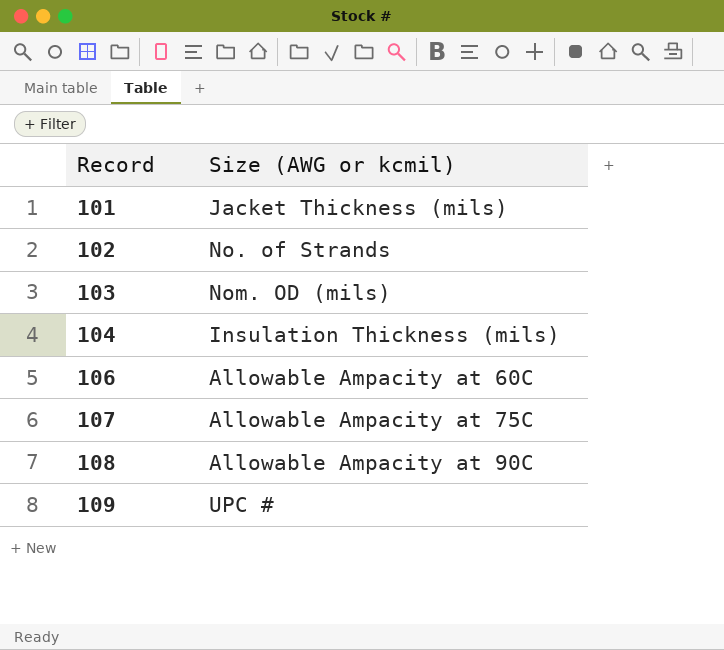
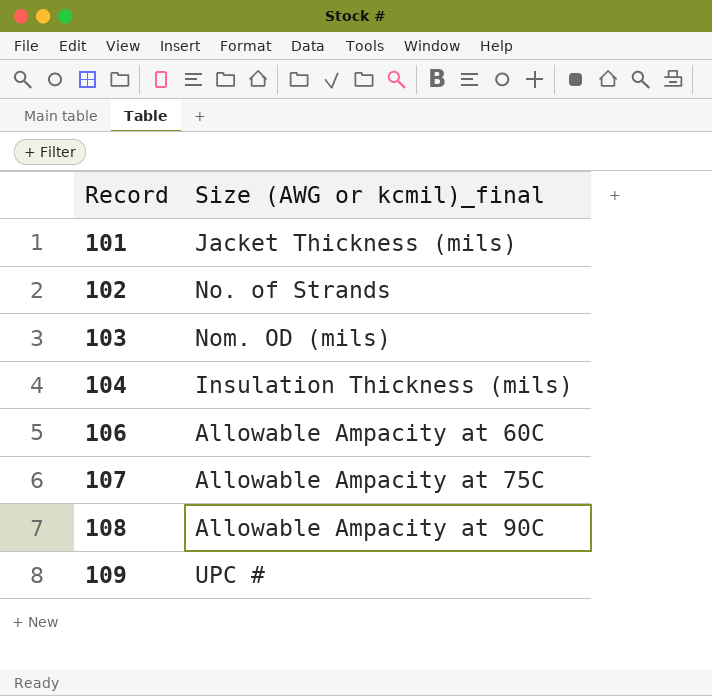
column name: Size (AWG or kcmil) -> Size (AWG or kcmil)_final

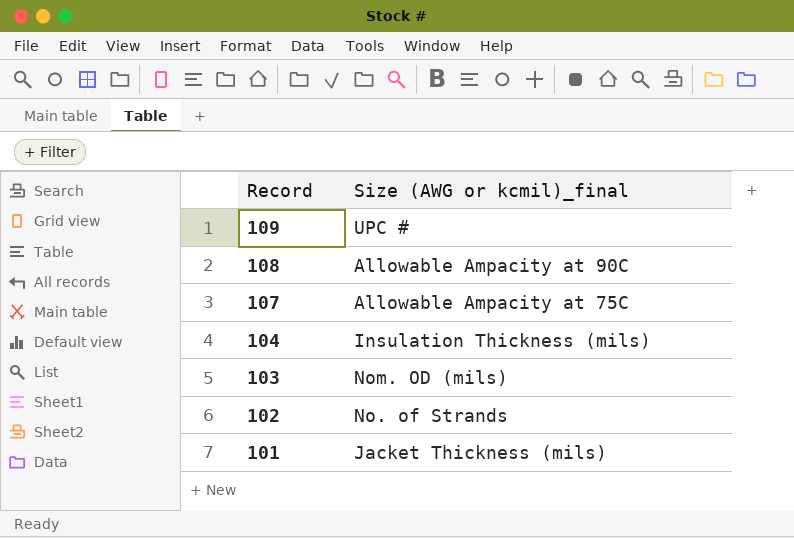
row order: Record ascending -> Record descending
row 106: Allowable Ampacity at 60C -> none

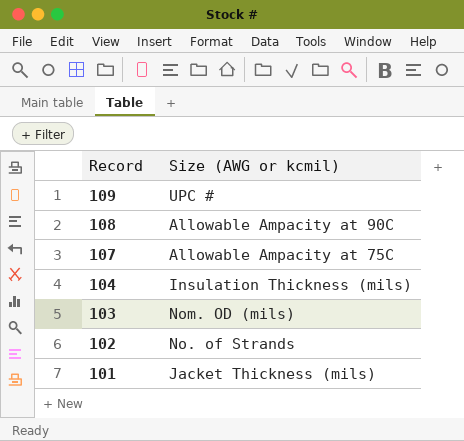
column name: Size (AWG or kcmil)_final -> Size (AWG or kcmil)

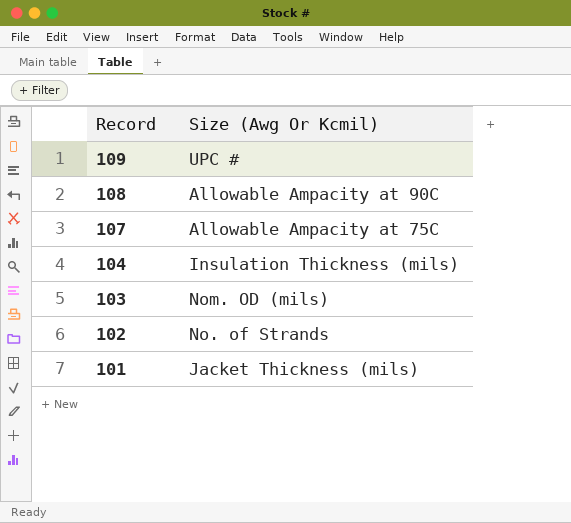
column name: Size (AWG or kcmil) -> Size (Awg Or Kcmil)

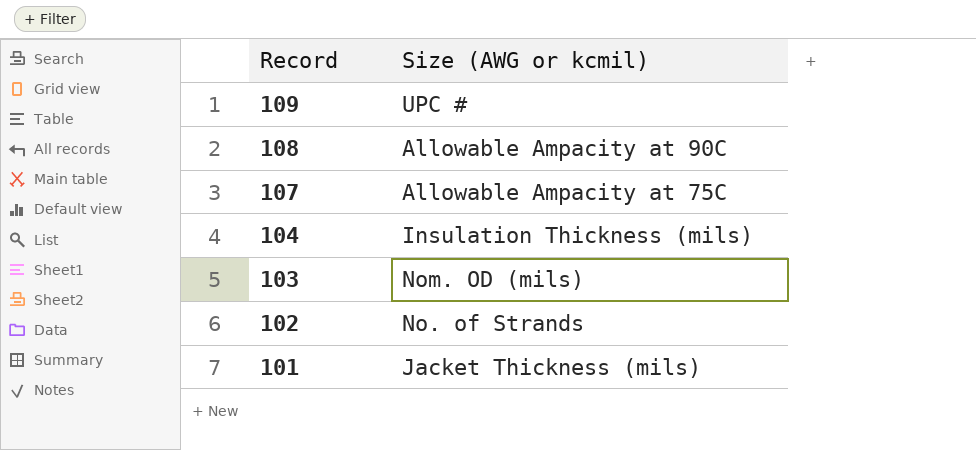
column name: Size (Awg Or Kcmil) -> Size (AWG or kcmil)

